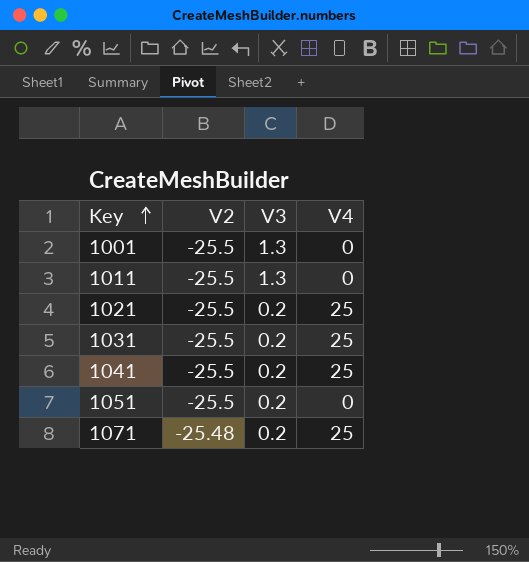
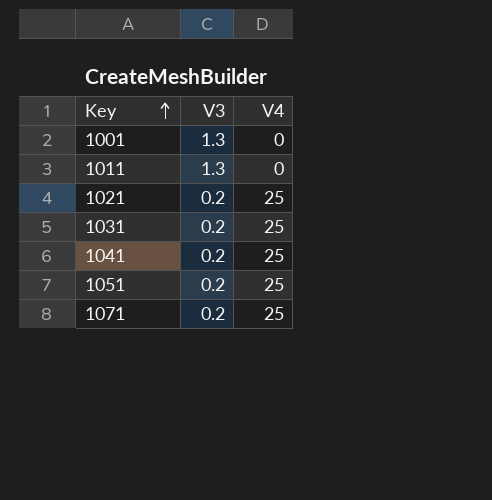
column V2 | position: 2 -> none
1051 | V4: 0 -> 25

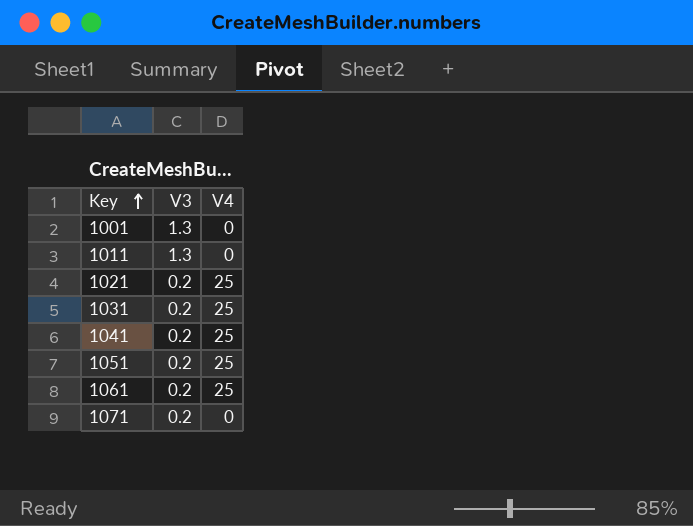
row 1061: none -> 0.2 | 25
1071 | V4: 25 -> 0

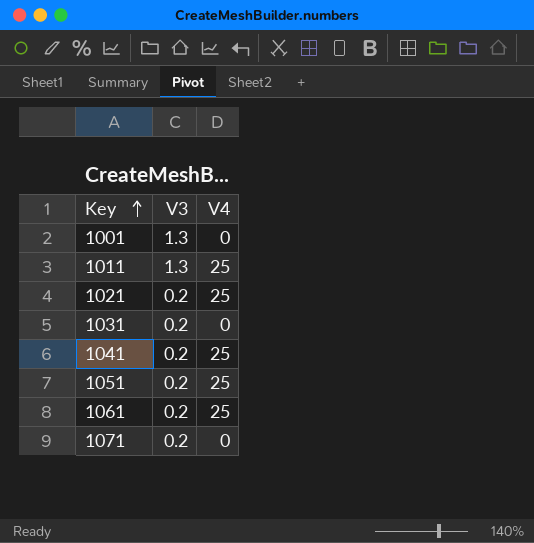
1011 | V4: 0 -> 25
1031 | V4: 25 -> 0

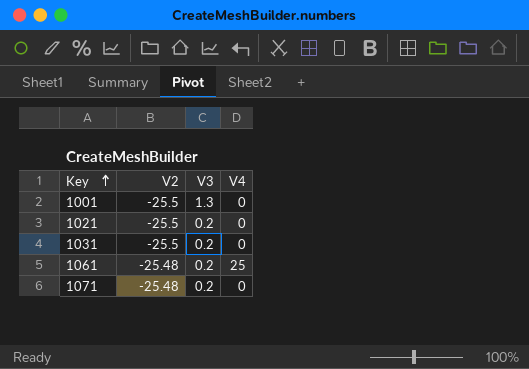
column V2 | position: none -> 2
row 1011: 1.3 | 25 -> none
row 1041: 0.2 | 25 -> none
row 1051: 0.2 | 25 -> none
1021 | V4: 25 -> 0

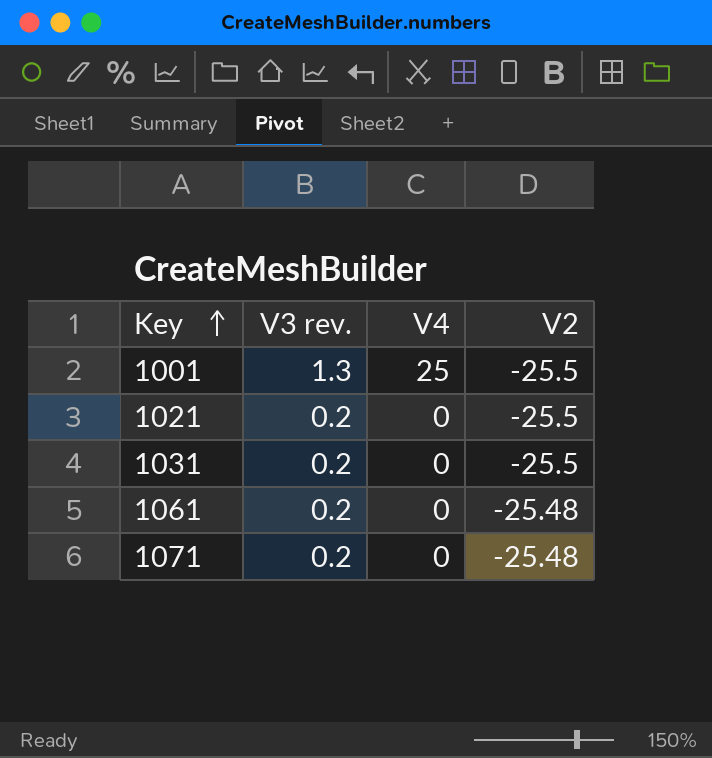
column name: V3 -> V3 rev.
column V2 | position: 2 -> 4
1001 | V4: 0 -> 25
1061 | V4: 25 -> 0

